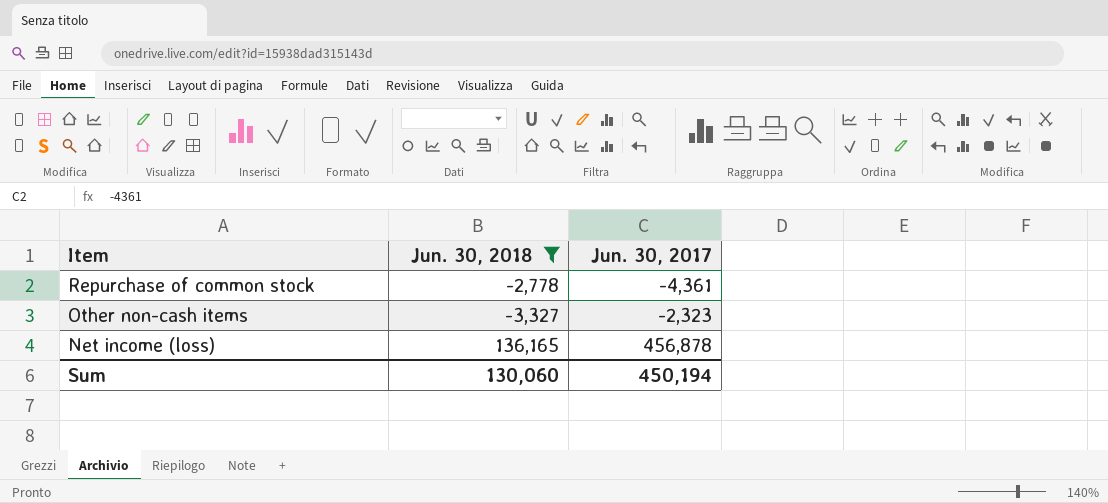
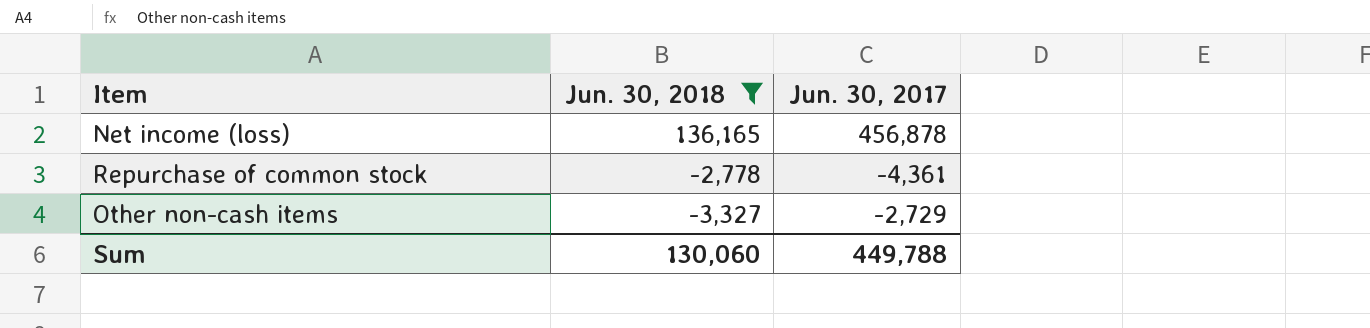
row order: Item descending -> Jun. 30, 2018 descending
Other non-cash items | Jun. 30, 2017: -2,323 -> -2,729
Sum | Jun. 30, 2017: 450,194 -> 449,788

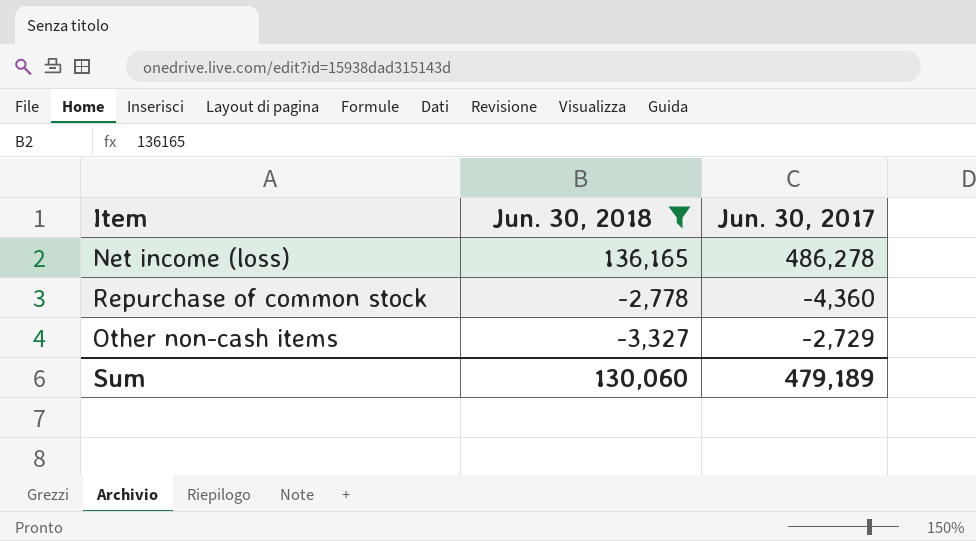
Net income (loss) | Jun. 30, 2017: 456,878 -> 486,278
Repurchase of common stock | Jun. 30, 2017: -4,361 -> -4,360
Sum | Jun. 30, 2017: 449,788 -> 479,189

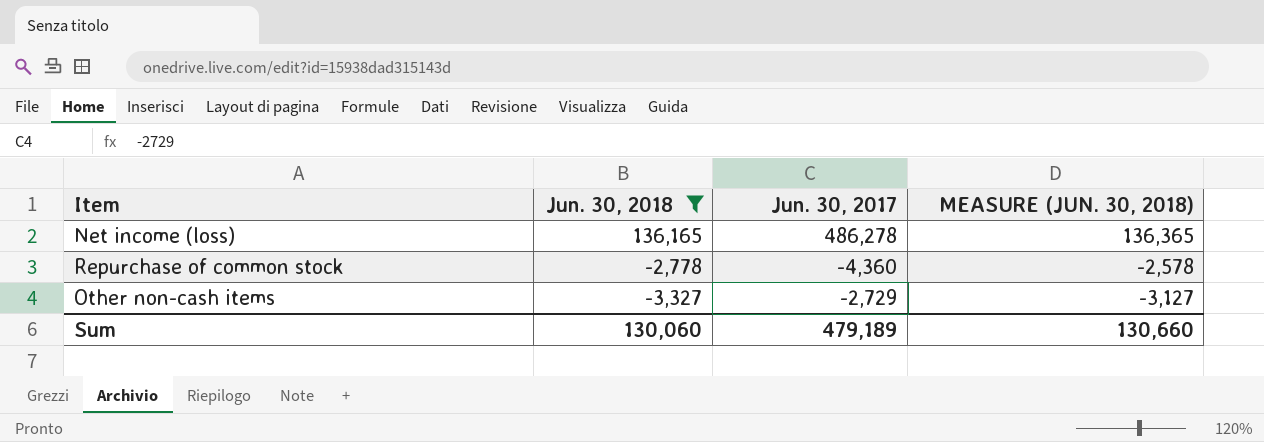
column MEASURE (JUN. 30, 2018) | formula: none -> [Jun. 30, 2018] + 200

